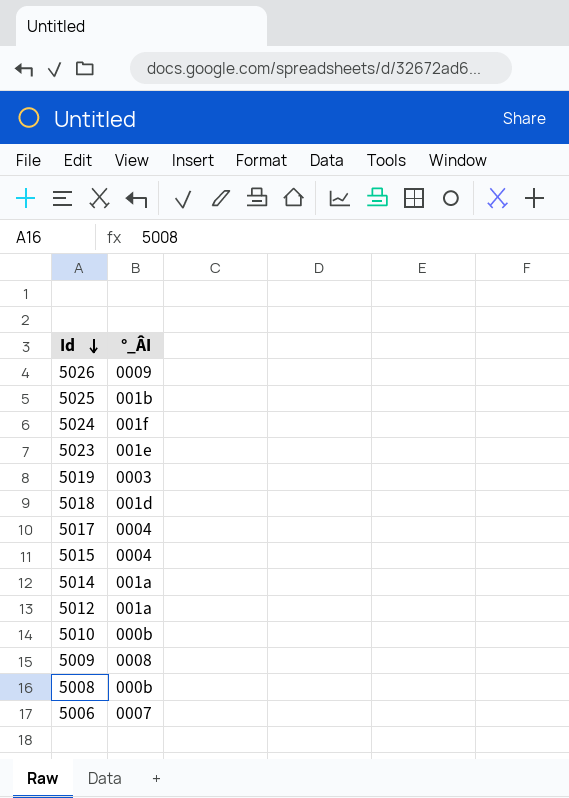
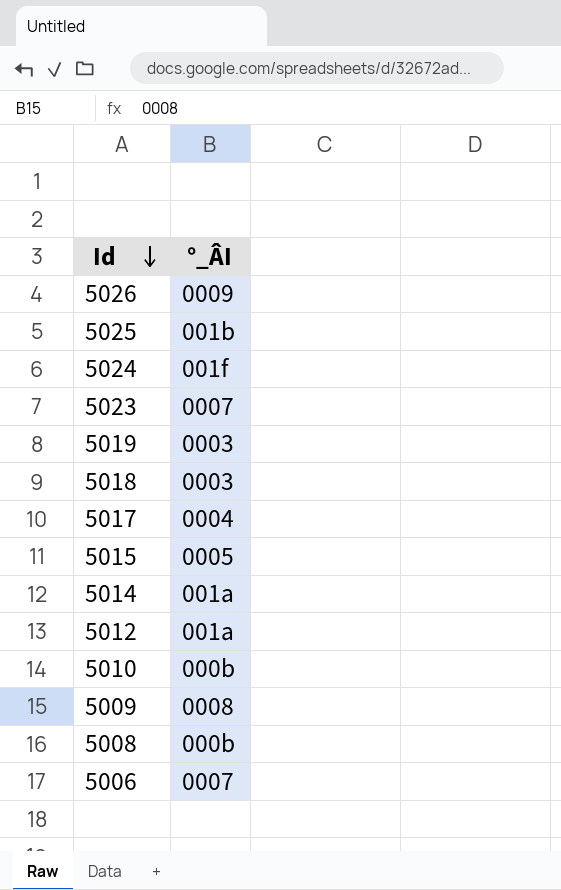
5023 | °_ÂI: 001e -> 0007
5018 | °_ÂI: 001d -> 0003
5015 | °_ÂI: 0004 -> 0005

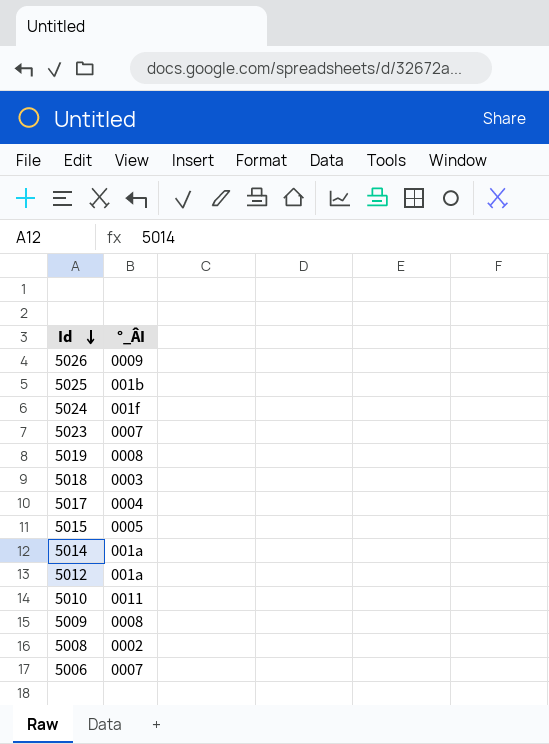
5019 | °_ÂI: 0003 -> 0008
5010 | °_ÂI: 000b -> 0011
5008 | °_ÂI: 000b -> 0002

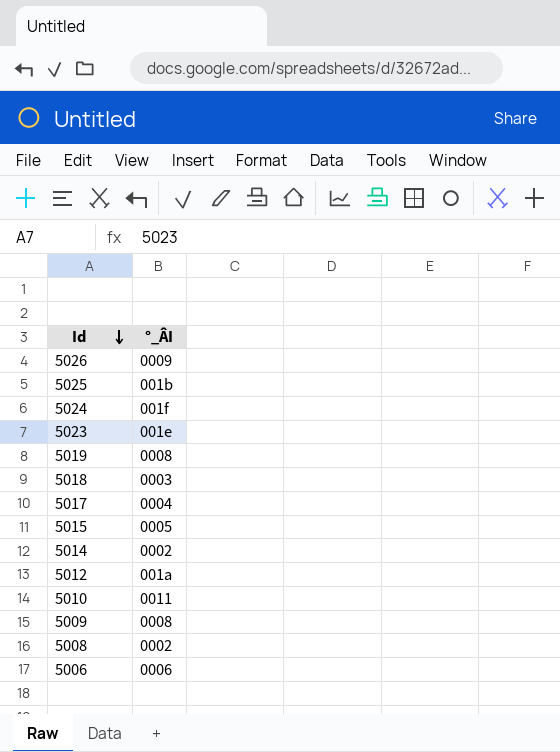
5023 | °_ÂI: 0007 -> 001e
5014 | °_ÂI: 001a -> 0002
5006 | °_ÂI: 0007 -> 0006

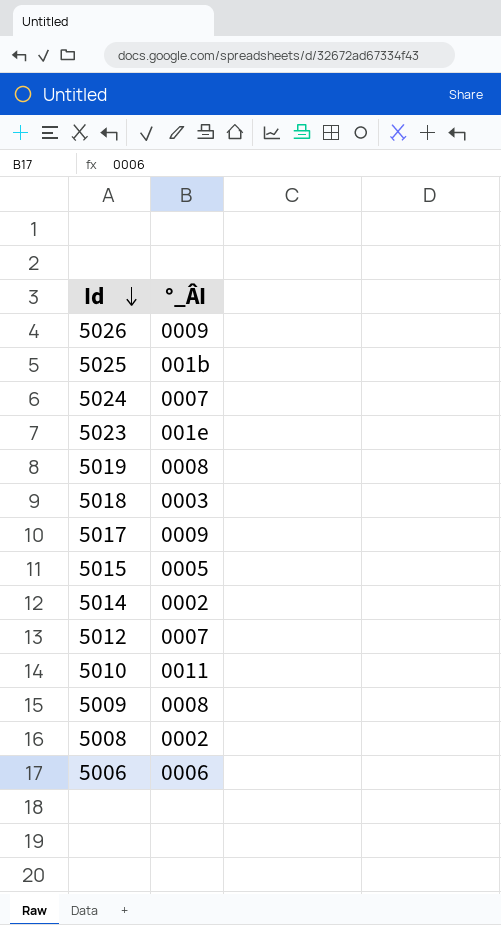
5024 | °_ÂI: 001f -> 0007
5017 | °_ÂI: 0004 -> 0009
5012 | °_ÂI: 001a -> 0007

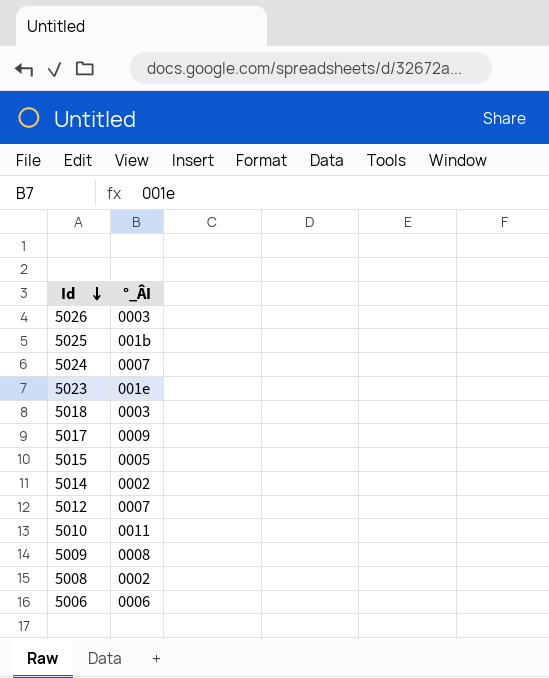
row 5019: 0008 -> none
5026 | °_ÂI: 0009 -> 0003

